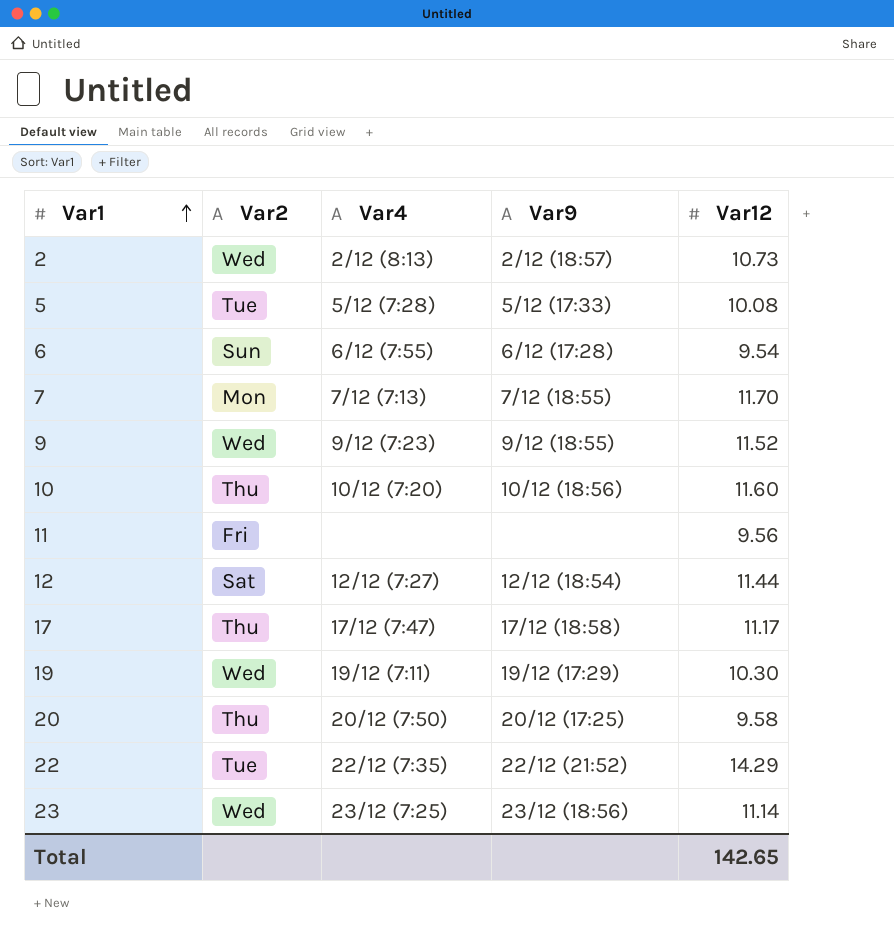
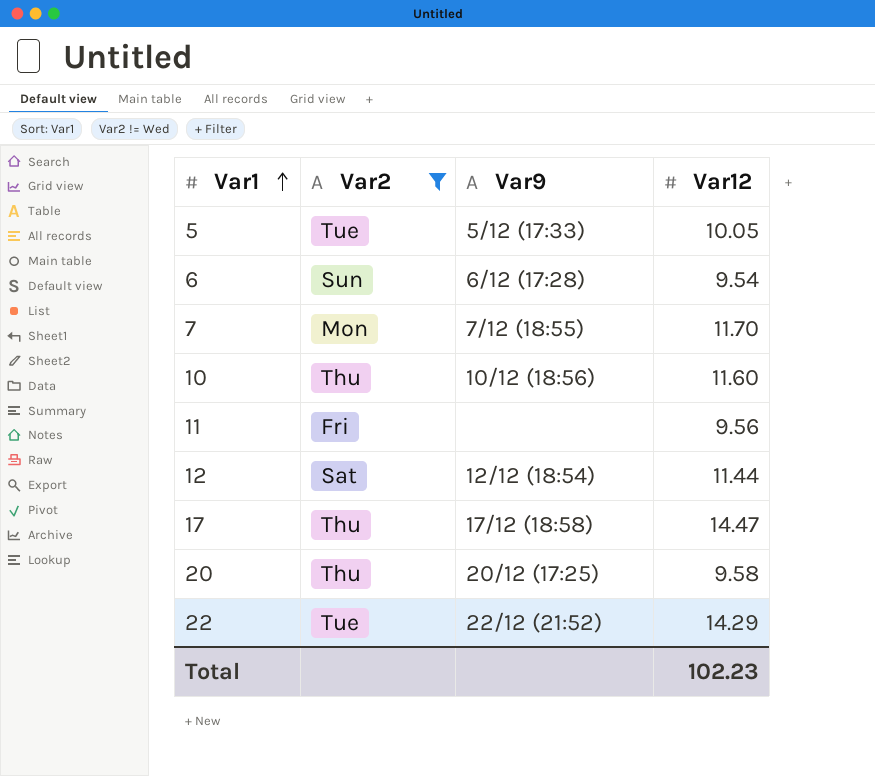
filter: none -> Var2 != Wed
column Var4 | position: 3 -> none
5 | Var12: 10.08 -> 10.05
17 | Var12: 11.17 -> 14.47
Total | Var12: 142.65 -> 102.23

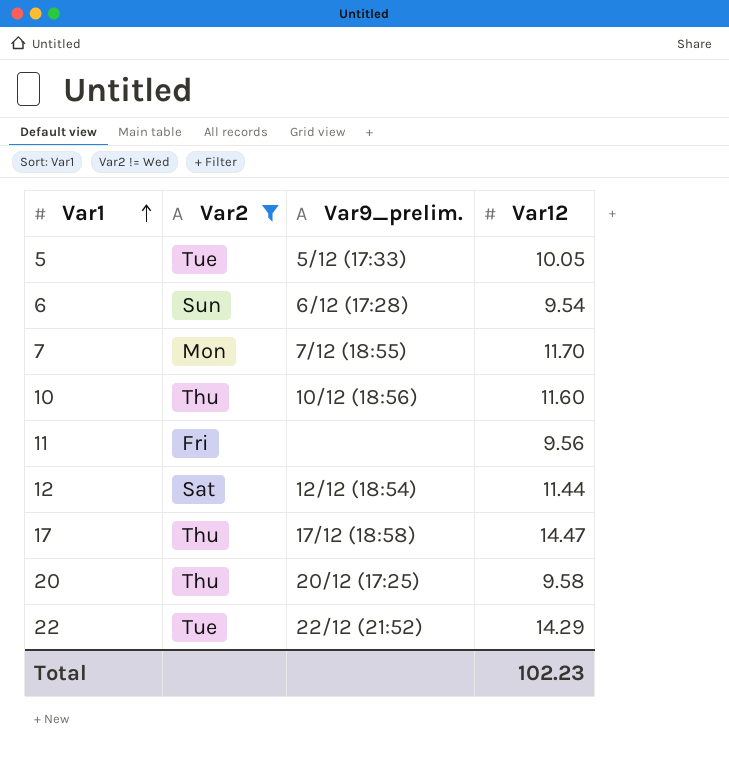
column name: Var9 -> Var9_prelim.

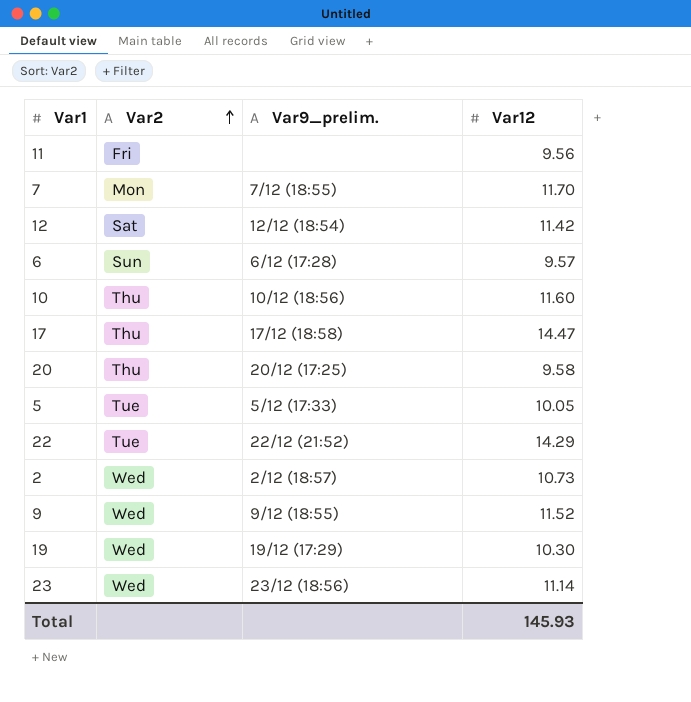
filter: Var2 != Wed -> none
row order: Var1 ascending -> Var2 ascending
12 | Var12: 11.44 -> 11.42
6 | Var12: 9.54 -> 9.57
Total | Var12: 102.23 -> 145.93

